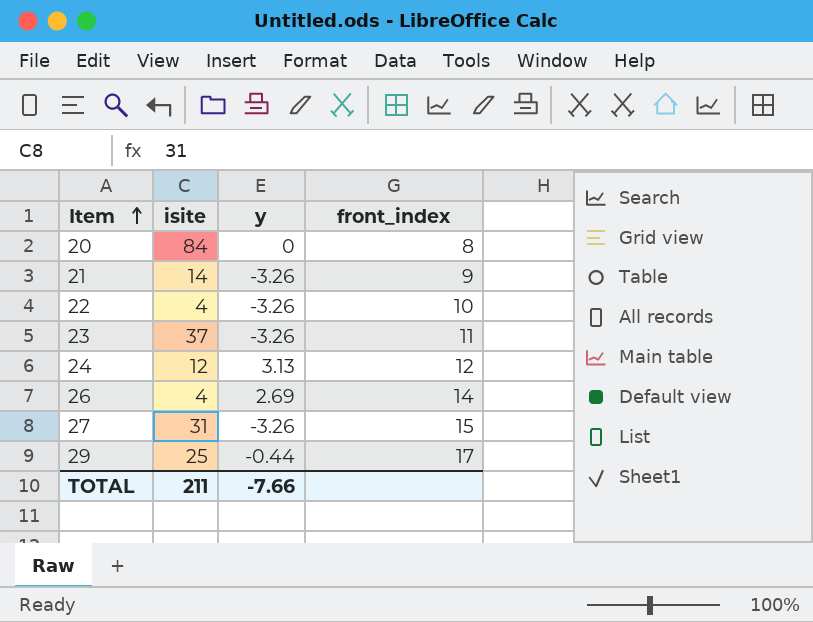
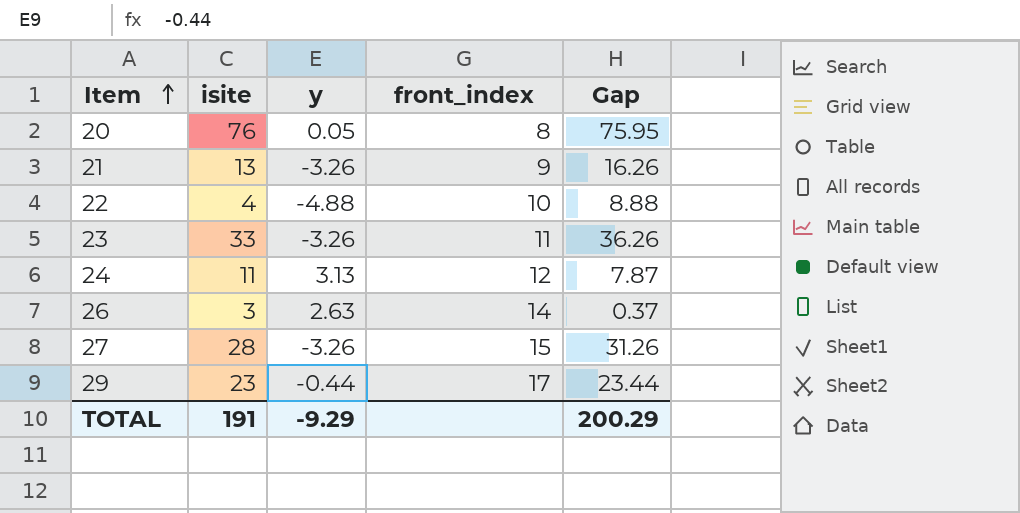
column Gap | formula: none -> [isite] - [y]
20 | isite: 84 -> 76
20 | y: 0 -> 0.05
21 | isite: 14 -> 13
22 | y: -3.26 -> -4.88
23 | isite: 37 -> 33
24 | isite: 12 -> 11
26 | isite: 4 -> 3
26 | y: 2.69 -> 2.63
27 | isite: 31 -> 28
29 | isite: 25 -> 23
TOTAL | isite: 211 -> 191
TOTAL | y: -7.66 -> -9.29

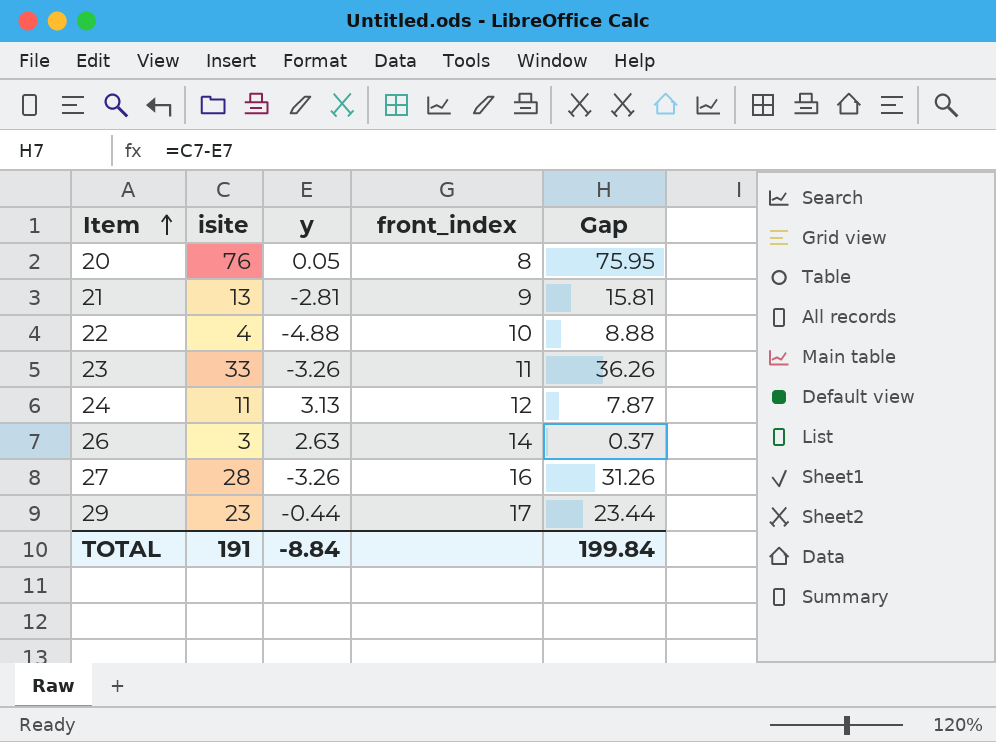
21 | y: -3.26 -> -2.81
21 | Gap: 16.26 -> 15.81
27 | front_index: 15 -> 16
TOTAL | y: -9.29 -> -8.84
TOTAL | Gap: 200.29 -> 199.84

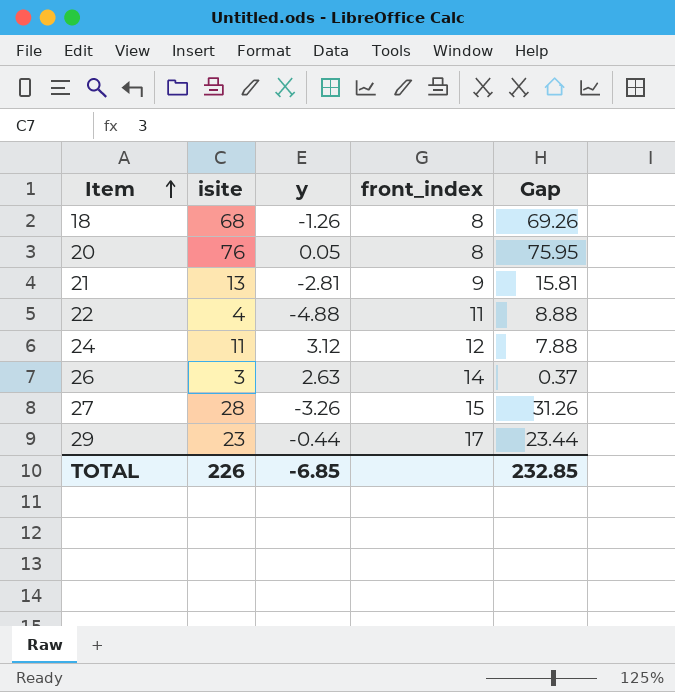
row 23: 33 | -3.26 | 11 | 36.26 -> none
row 18: none -> 68 | -1.26 | 8 | 69.26
22 | front_index: 10 -> 11
24 | y: 3.13 -> 3.12
24 | Gap: 7.87 -> 7.88
27 | front_index: 16 -> 15
TOTAL | isite: 191 -> 226
TOTAL | y: -8.84 -> -6.85
TOTAL | Gap: 199.84 -> 232.85

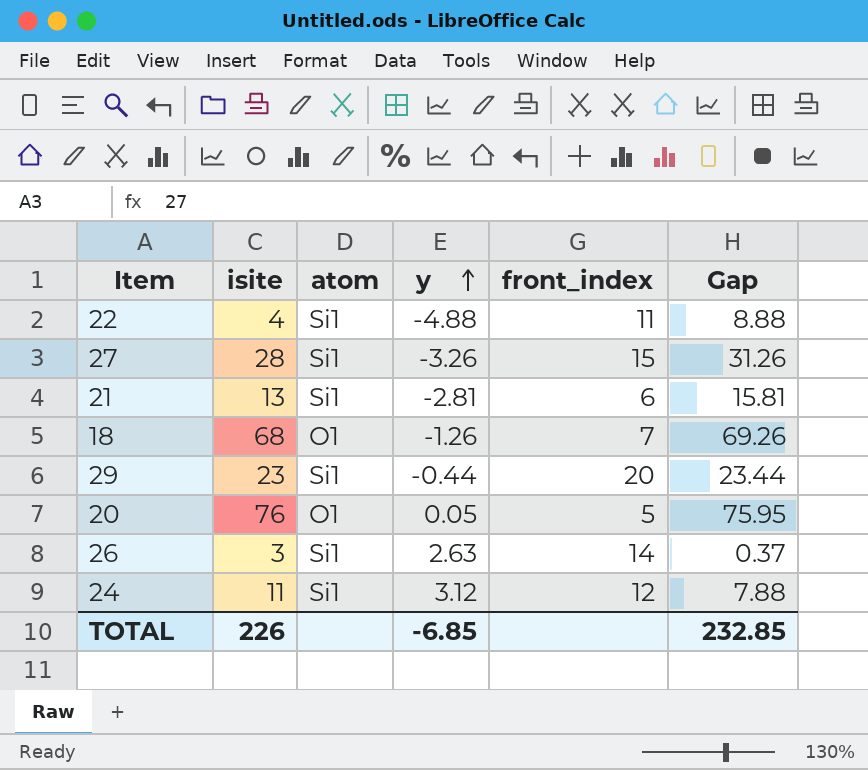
row order: Item ascending -> y ascending
column atom | position: none -> 3
21 | front_index: 9 -> 6
18 | front_index: 8 -> 7
29 | front_index: 17 -> 20
20 | front_index: 8 -> 5

